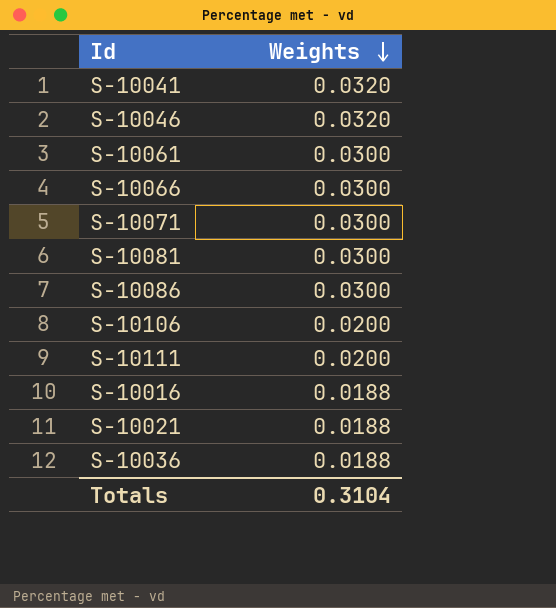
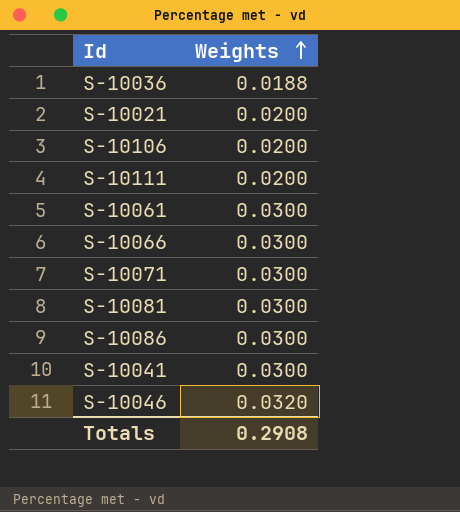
row order: Weights descending -> Weights ascending
row S-10016: 0.0188 -> none
S-10021 | Weights: 0.0188 -> 0.0200
S-10041 | Weights: 0.0320 -> 0.0300
Totals | Weights: 0.3104 -> 0.2908

